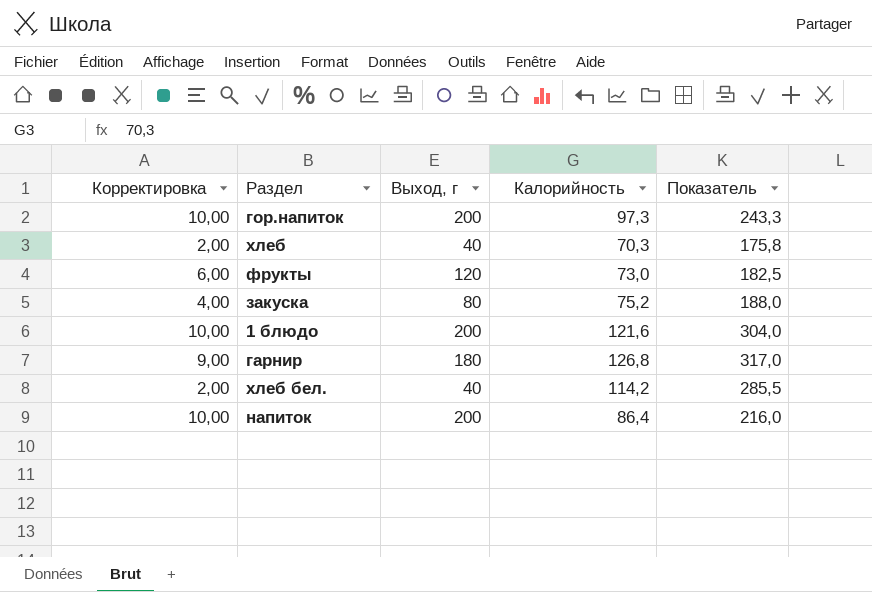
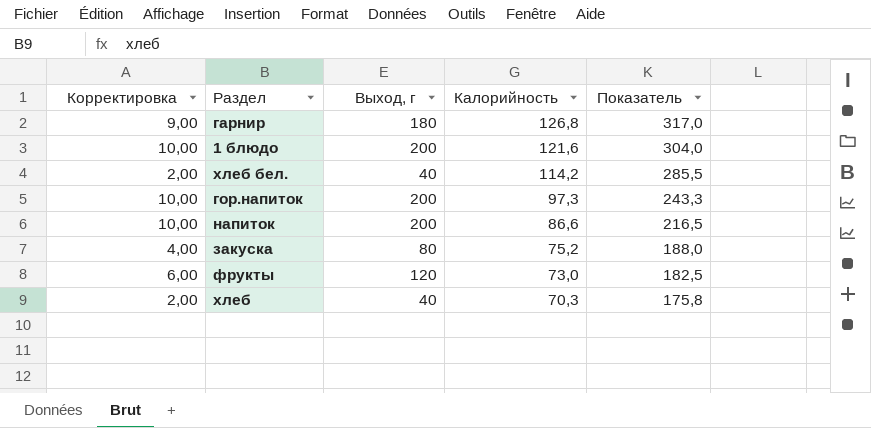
row order: none -> Калорийность descending
напиток | Калорийность: 86,4 -> 86,6
напиток | Показатель: 216,0 -> 216,5

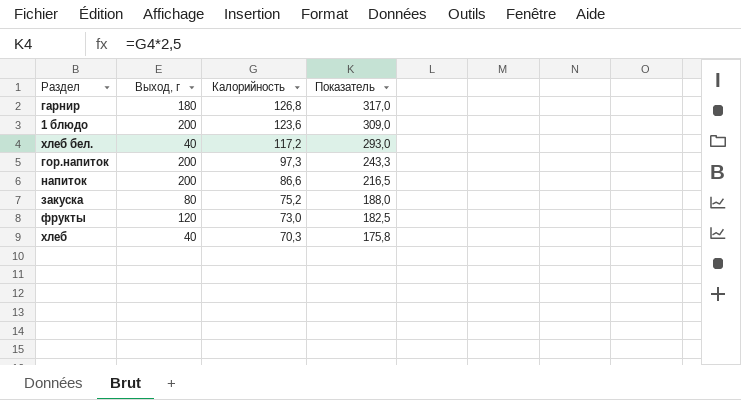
column Корректировка | formula: [Выход, г] * 0,05 -> none
1 блюдо | Калорийность: 121,6 -> 123,6
1 блюдо | Показатель: 304,0 -> 309,0
хлеб бел. | Калорийность: 114,2 -> 117,2
хлеб бел. | Показатель: 285,5 -> 293,0

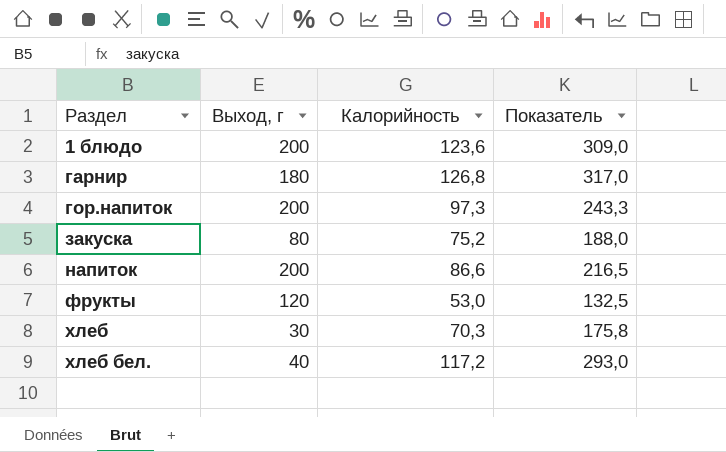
row order: Калорийность descending -> Раздел ascending
фрукты | Калорийность: 73,0 -> 53,0
фрукты | Показатель: 182,5 -> 132,5
хлеб | Выход, г: 40 -> 30

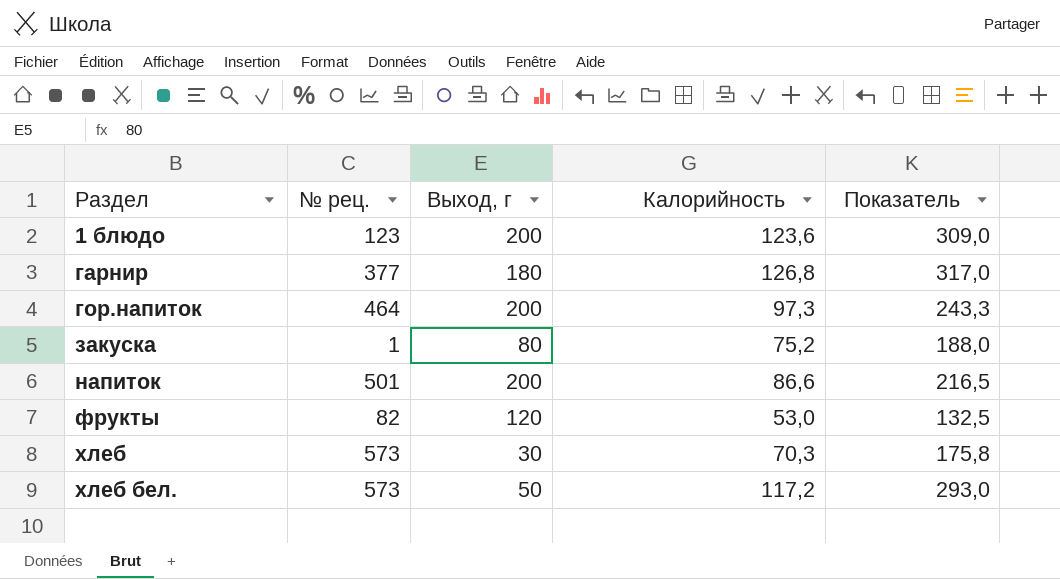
column № рец. | position: none -> 2
хлеб бел. | Выход, г: 40 -> 50

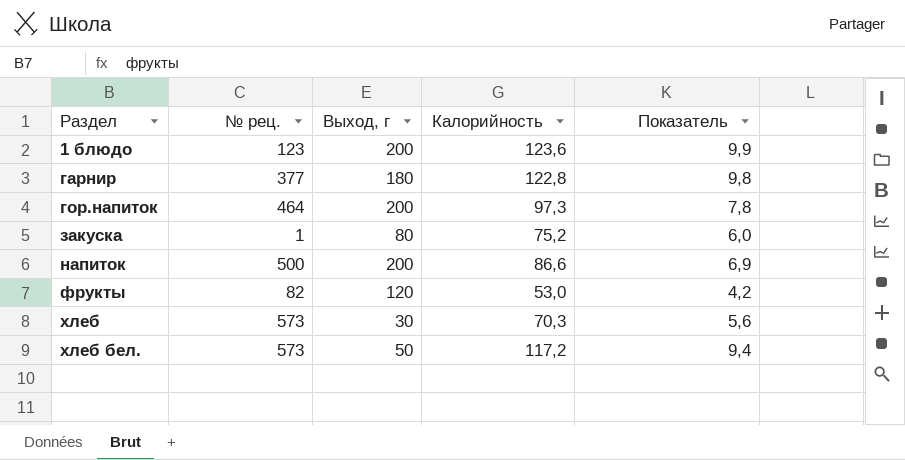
column Показатель | formula: [Калорийность] * 2,5 -> [Калорийность] * 0,08
гарнир | Калорийность: 126,8 -> 122,8
напиток | № рец.: 501 -> 500

